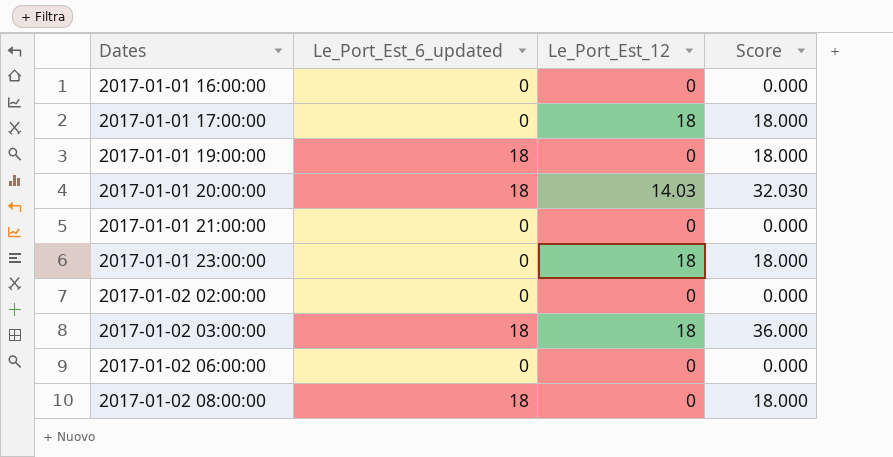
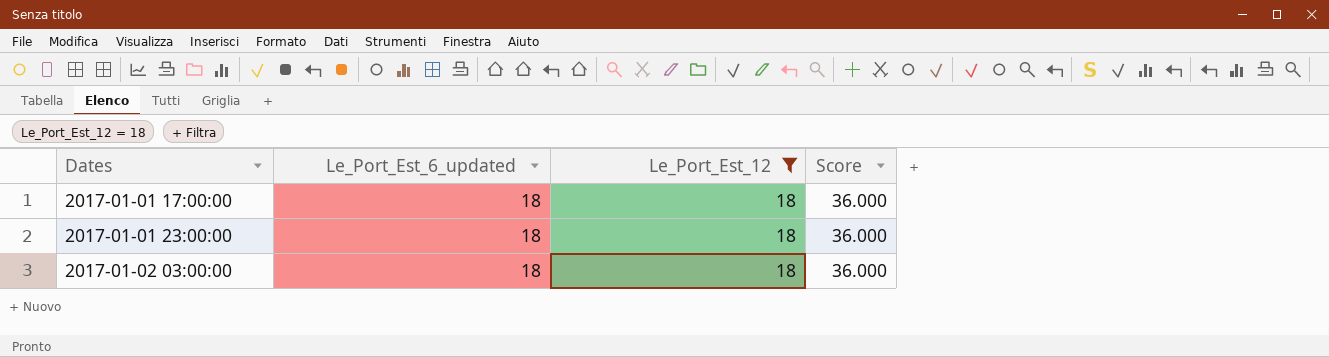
filter: none -> Le_Port_Est_12 = 18
2017-01-01 17:00:00 | Le_Port_Est_6_updated: 0 -> 18
2017-01-01 17:00:00 | Score: 18.000 -> 36.000
2017-01-01 23:00:00 | Le_Port_Est_6_updated: 0 -> 18
2017-01-01 23:00:00 | Score: 18.000 -> 36.000

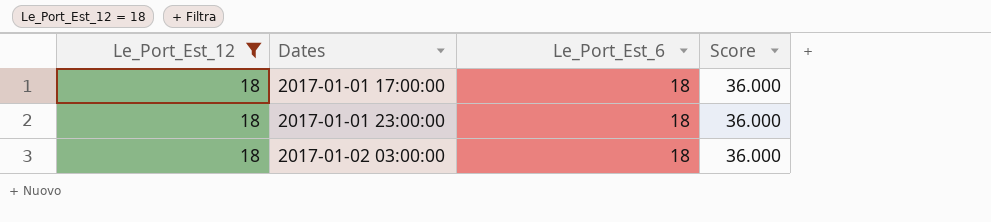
column Le_Port_Est_12 | position: 3 -> 1
column name: Le_Port_Est_6_updated -> Le_Port_Est_6

